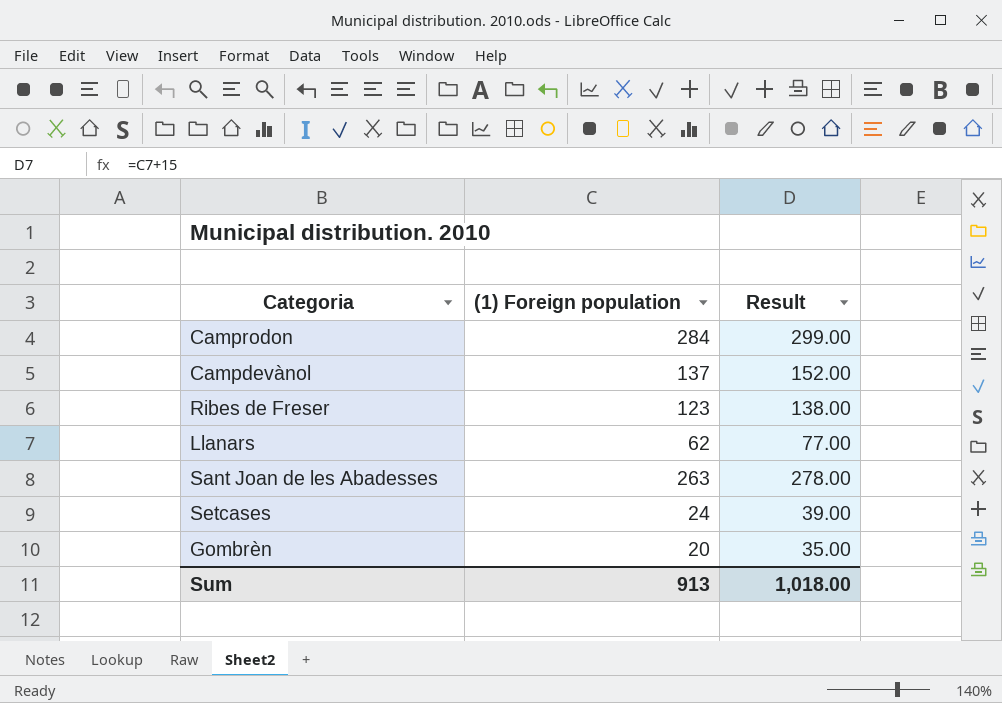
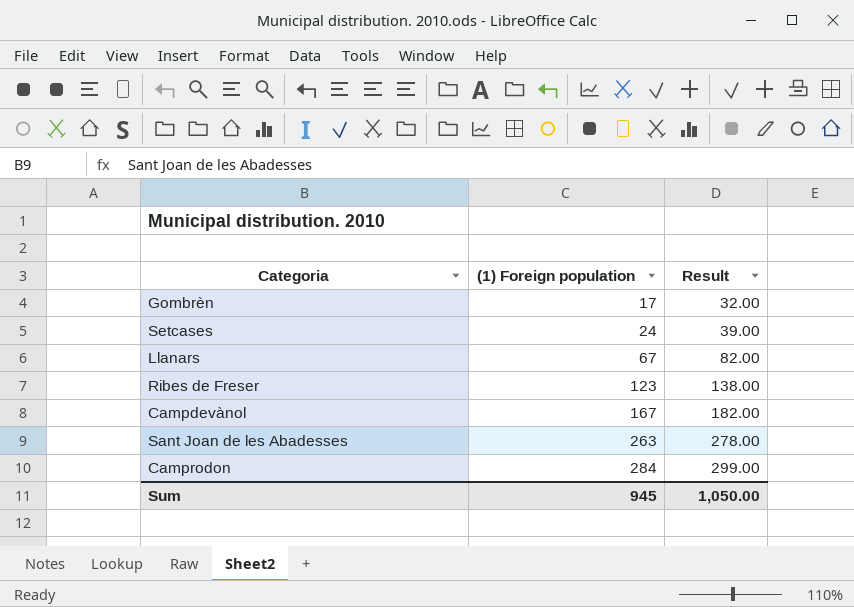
row order: none -> (1) Foreign population ascending
Gombrèn | (1) Foreign population: 20 -> 17
Gombrèn | Result: 35.00 -> 32.00
Llanars | (1) Foreign population: 62 -> 67
Llanars | Result: 77.00 -> 82.00
Campdevànol | (1) Foreign population: 137 -> 167
Campdevànol | Result: 152.00 -> 182.00
Sum | (1) Foreign population: 913 -> 945
Sum | Result: 1,018.00 -> 1,050.00

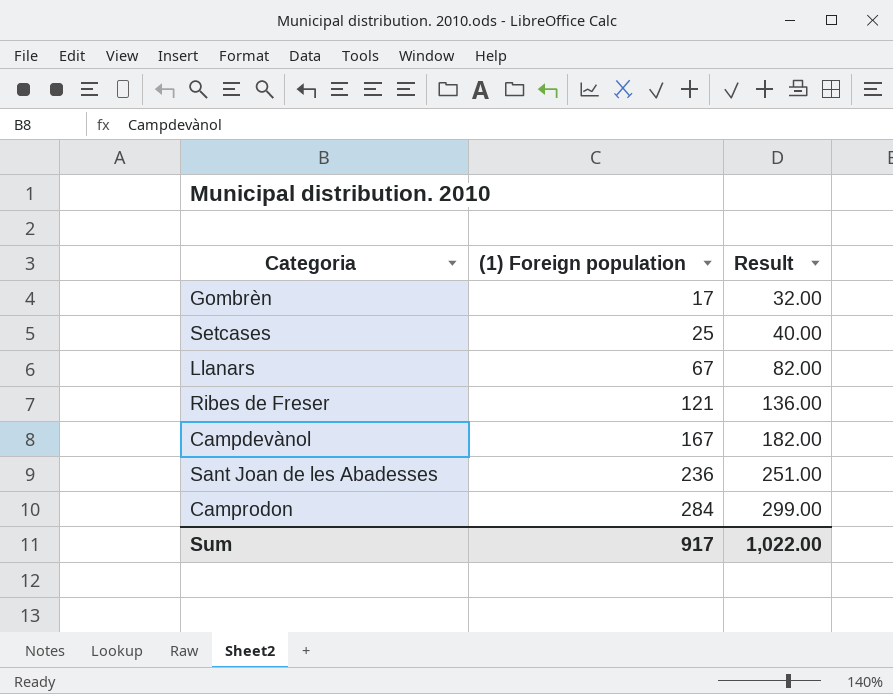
Setcases | (1) Foreign population: 24 -> 25
Setcases | Result: 39.00 -> 40.00
Ribes de Freser | (1) Foreign population: 123 -> 121
Ribes de Freser | Result: 138.00 -> 136.00
Sant Joan de les Abadesses | (1) Foreign population: 263 -> 236
Sant Joan de les Abadesses | Result: 278.00 -> 251.00
Sum | (1) Foreign population: 945 -> 917
Sum | Result: 1,050.00 -> 1,022.00

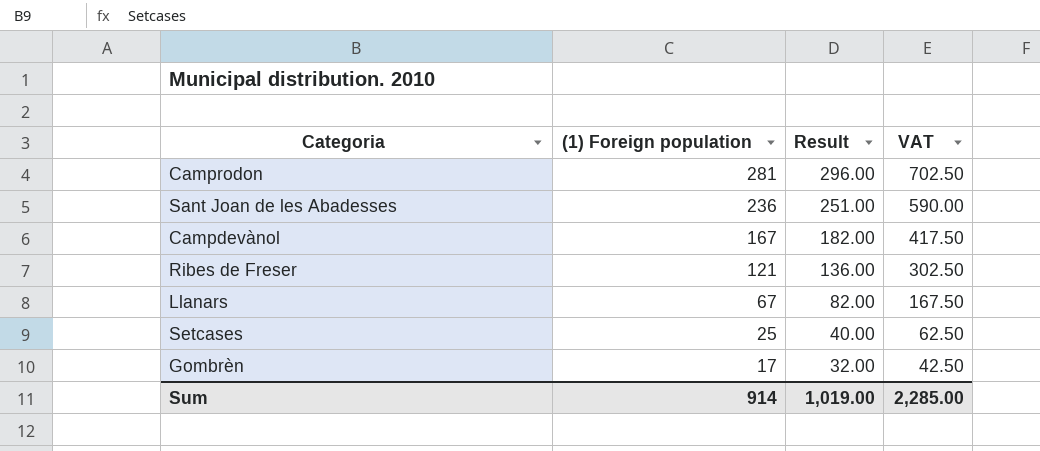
row order: (1) Foreign population ascending -> (1) Foreign population descending
column VAT | formula: none -> [(1) Foreign population] * 2.5
Camprodon | (1) Foreign population: 284 -> 281
Camprodon | Result: 299.00 -> 296.00
Sum | (1) Foreign population: 917 -> 914
Sum | Result: 1,022.00 -> 1,019.00

